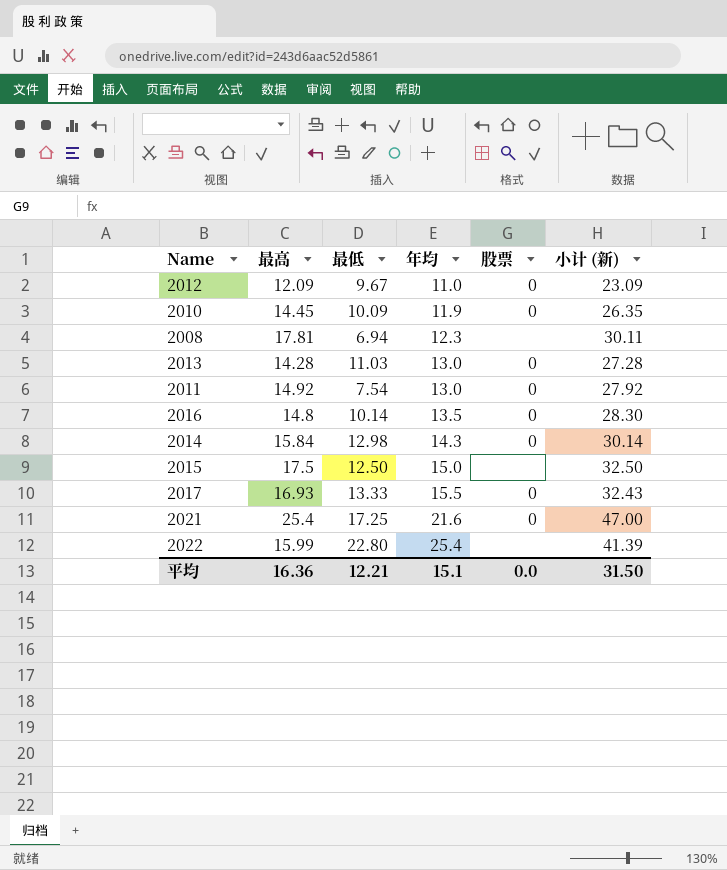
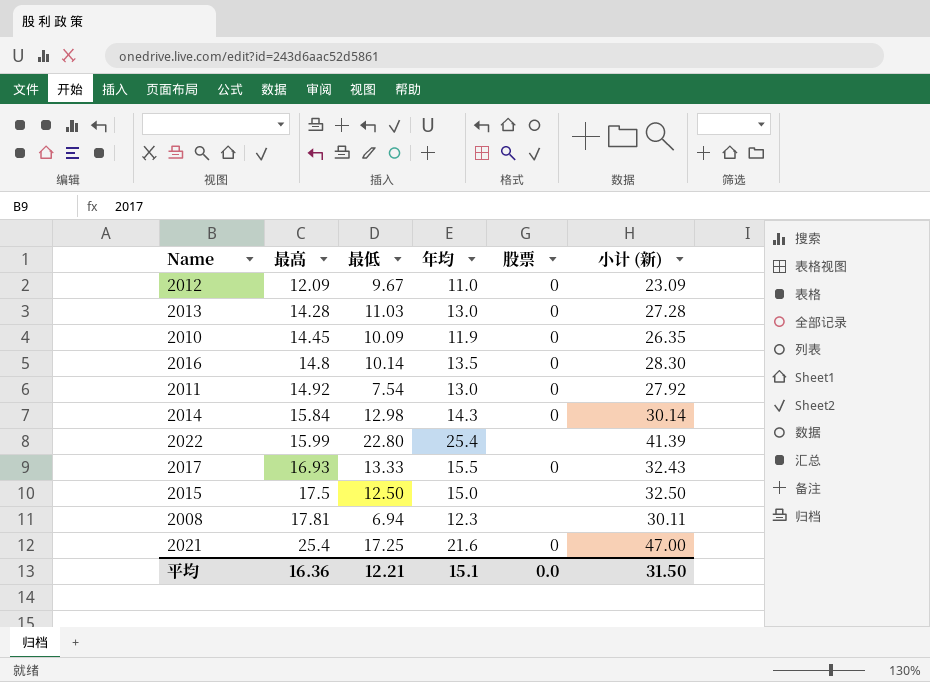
row order: 年均 ascending -> 最高 ascending

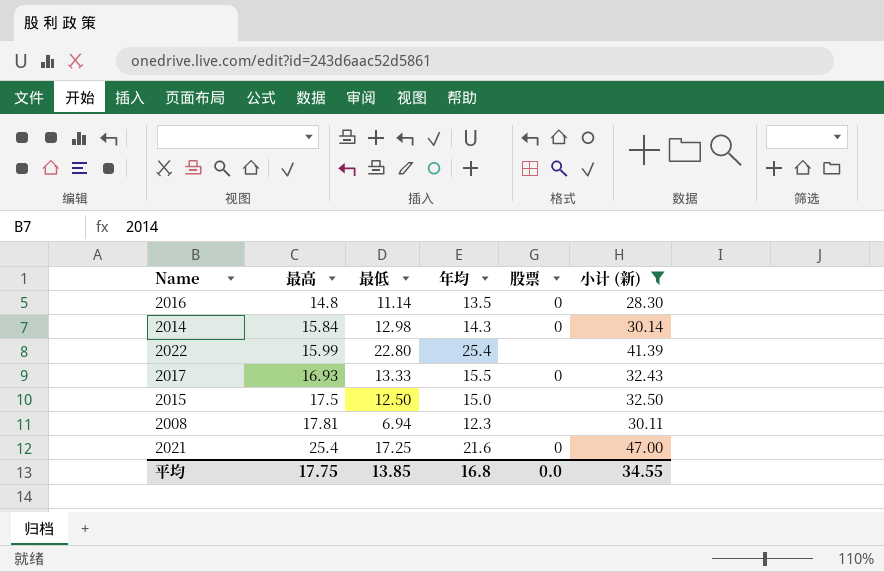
filter: none -> 小计 (新) >= 28.30
2016 | 最低: 10.14 -> 11.14
平均 | 最高: 16.36 -> 17.75
平均 | 最低: 12.21 -> 13.85
平均 | 年均: 15.1 -> 16.8
平均 | 小计 (新): 31.50 -> 34.55

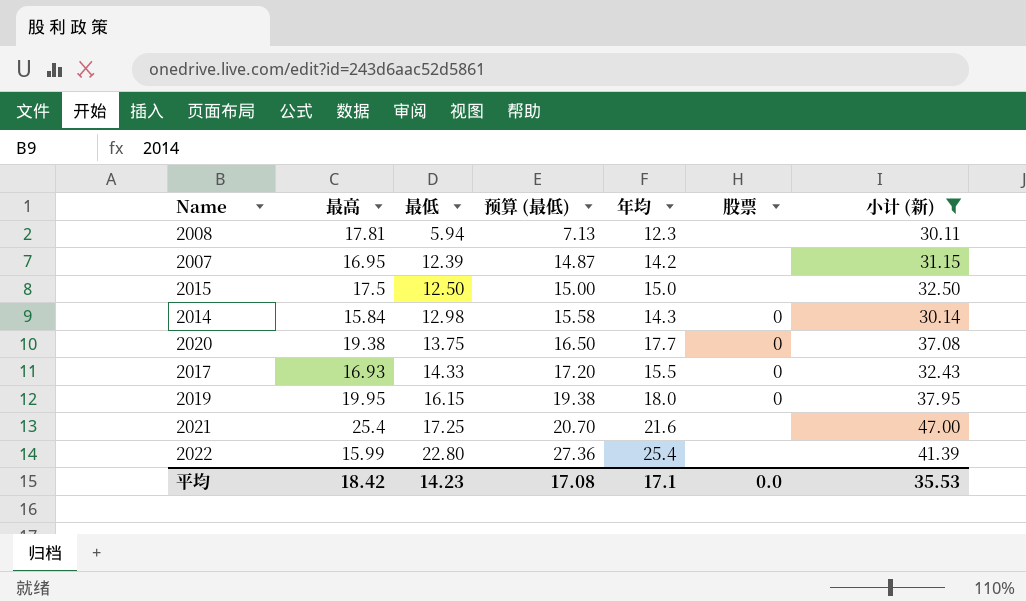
row order: 最高 ascending -> 最低 ascending
column 预算 (最低) | formula: none -> [最低] * 1.2
row 2016: 14.8 | 11.14 | 13.5 | 0 | 28.30 -> none
2008 | 最低: 6.94 -> 5.94
row 2007: none -> 16.95 | 12.39 | 14.87 | 14.2 | none | 31.15
row 2020: none -> 19.38 | 13.75 | 16.50 | 17.7 | 0 | 37.08
2017 | 最低: 13.33 -> 14.33
row 2019: none -> 19.95 | 16.15 | 19.38 | 18.0 | 0 | 37.95
2021 | 股票: 0 -> none
平均 | 最高: 17.75 -> 18.42
平均 | 最低: 13.85 -> 14.23
平均 | 年均: 16.8 -> 17.1
平均 | 小计 (新): 34.55 -> 35.53

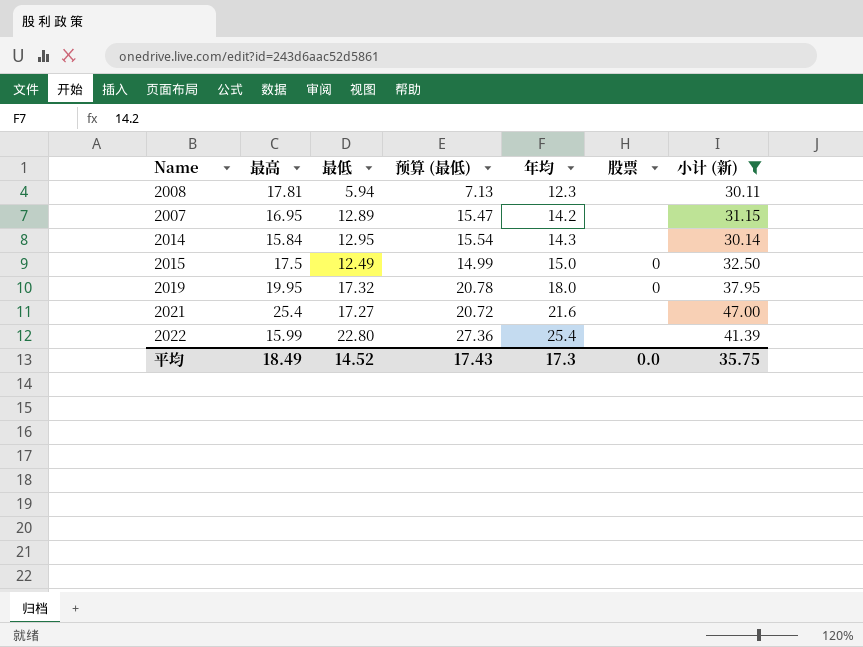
row order: 最低 ascending -> 年均 ascending
row 2020: 19.38 | 13.75 | 16.50 | 17.7 | 0 | 37.08 -> none
row 2017: 16.93 | 14.33 | 17.20 | 15.5 | 0 | 32.43 -> none
2007 | 最低: 12.39 -> 12.89
2007 | 预算 (最低): 14.87 -> 15.47
2014 | 最低: 12.98 -> 12.95
2014 | 预算 (最低): 15.58 -> 15.54
2014 | 股票: 0 -> none
2015 | 最低: 12.50 -> 12.49
2015 | 预算 (最低): 15.00 -> 14.99
2015 | 股票: none -> 0
2019 | 最低: 16.15 -> 17.32
2019 | 预算 (最低): 19.38 -> 20.78
2021 | 最低: 17.25 -> 17.27
2021 | 预算 (最低): 20.70 -> 20.72
平均 | 最高: 18.42 -> 18.49
平均 | 最低: 14.23 -> 14.52
平均 | 预算 (最低): 17.08 -> 17.43
平均 | 年均: 17.1 -> 17.3
平均 | 小计 (新): 35.53 -> 35.75

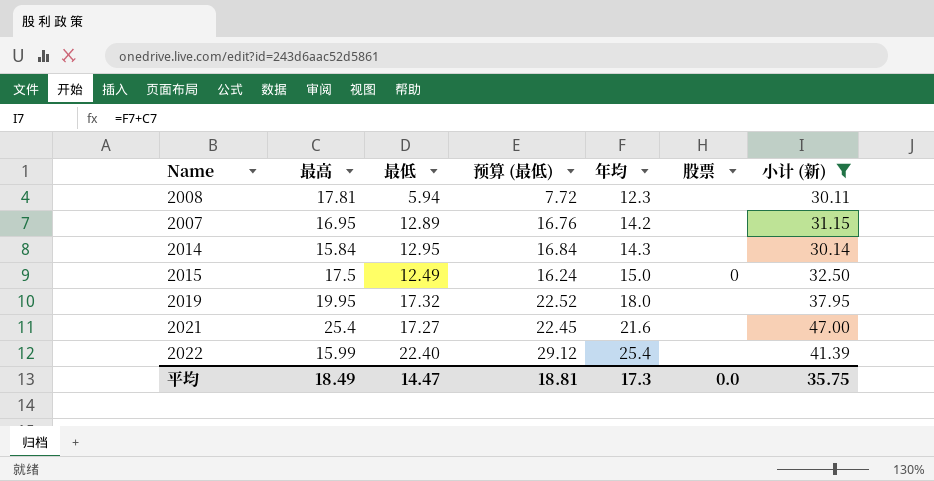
column 预算 (最低) | formula: [最低] * 1.2 -> [最低] * 1.3
2019 | 股票: 0 -> none
2022 | 最低: 22.80 -> 22.40
平均 | 最低: 14.52 -> 14.47
平均 | 预算 (最低): 17.43 -> 18.81

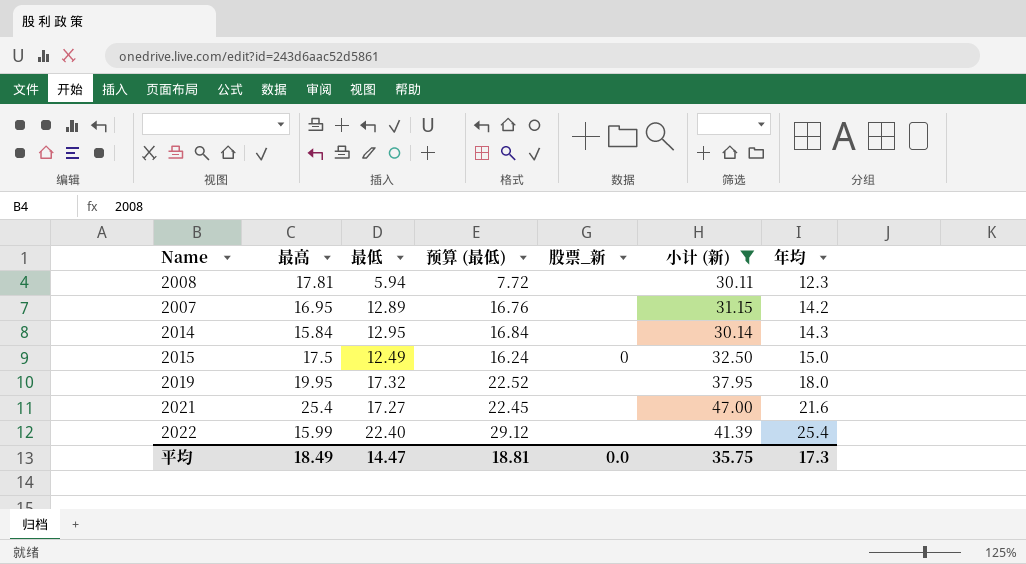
column name: 股票 -> 股票_新
column 年均 | position: 5 -> 7

